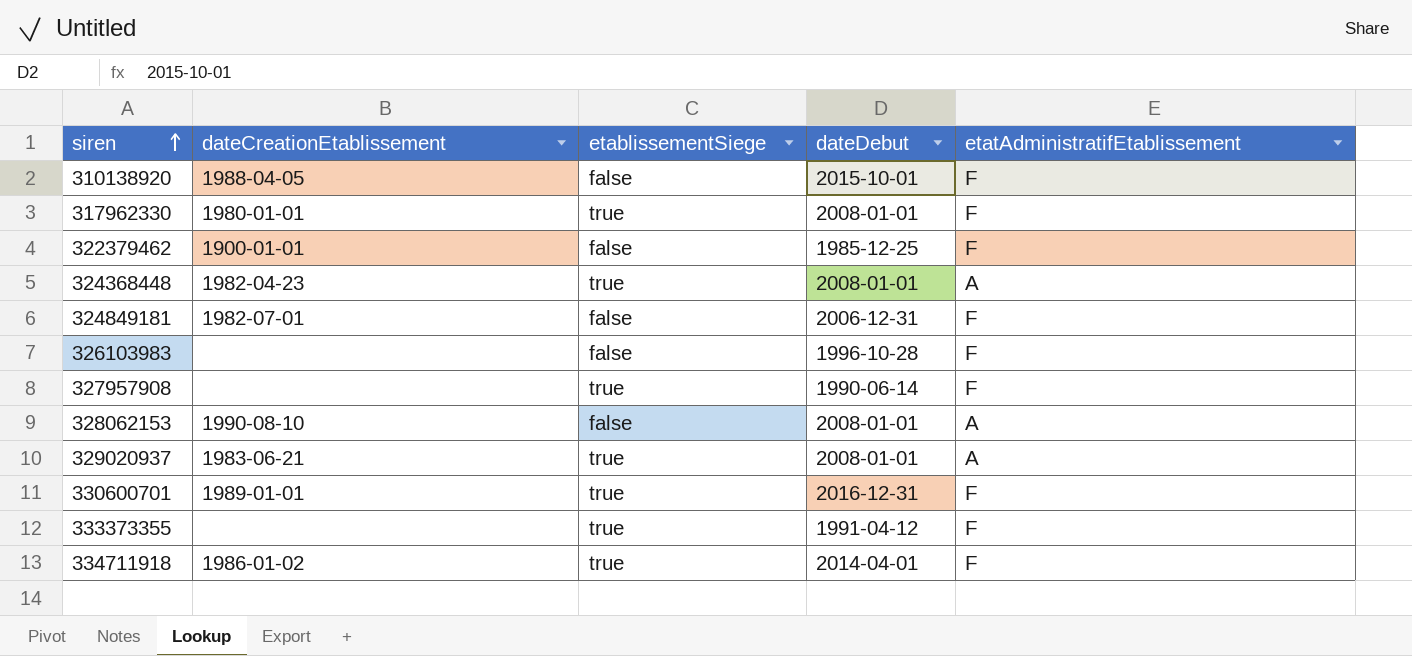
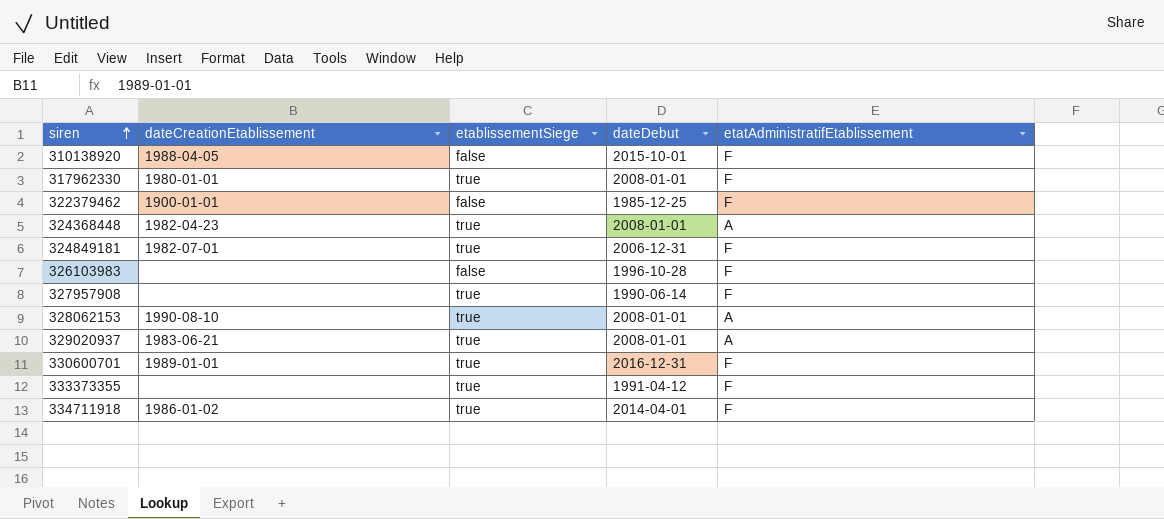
324849181 | etablissementSiege: false -> true
328062153 | etablissementSiege: false -> true

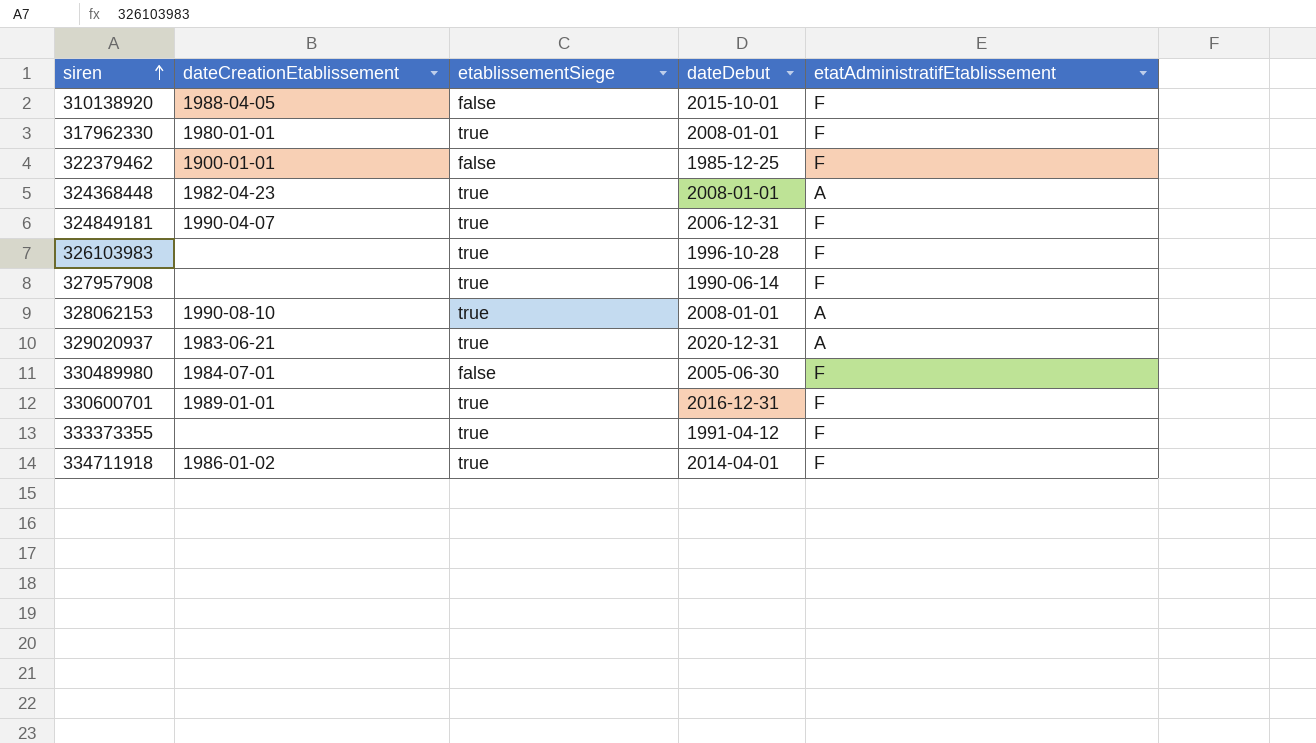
324849181 | dateCreationEtablissement: 1982-07-01 -> 1990-04-07
326103983 | etablissementSiege: false -> true
329020937 | dateDebut: 2008-01-01 -> 2020-12-31
row 330489980: none -> 1984-07-01 | false | 2005-06-30 | F

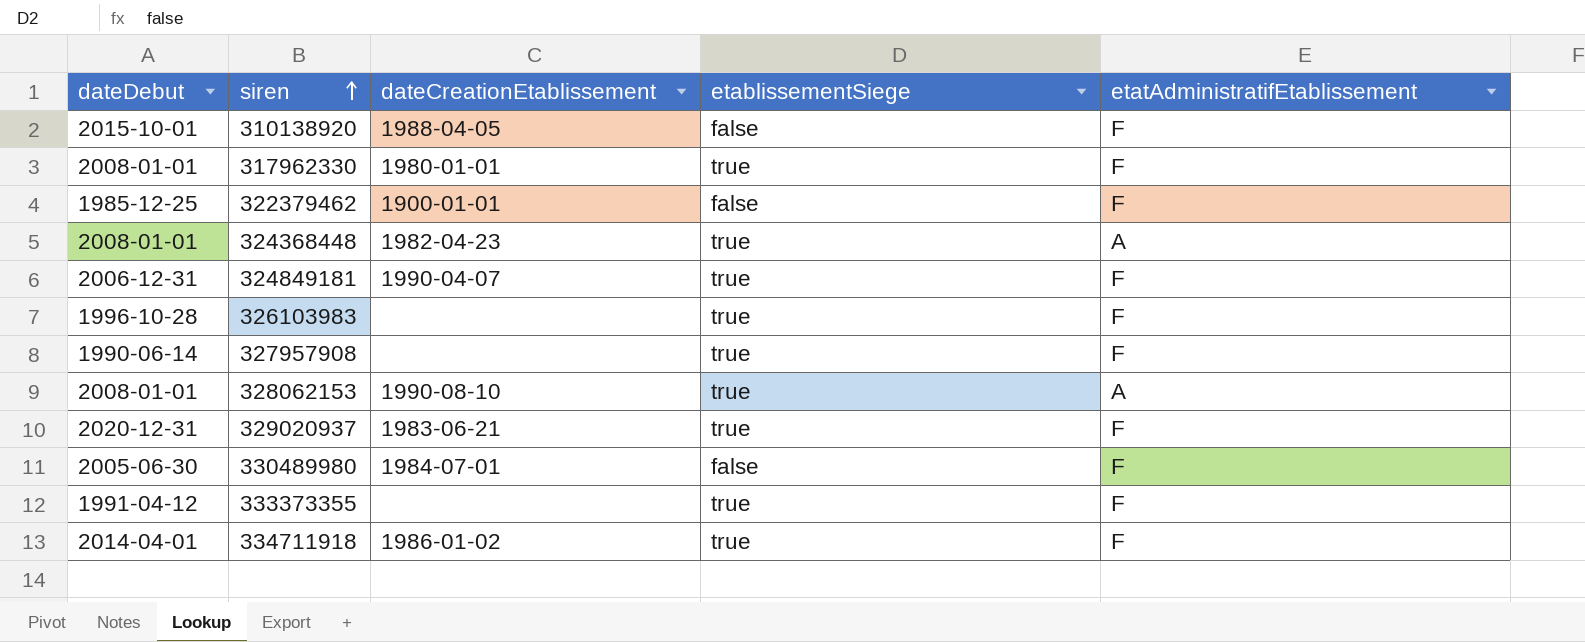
column dateDebut | position: 4 -> 1
row 330600701: 1989-01-01 | true | 2016-12-31 | F -> none
329020937 | etatAdministratifEtablissement: A -> F

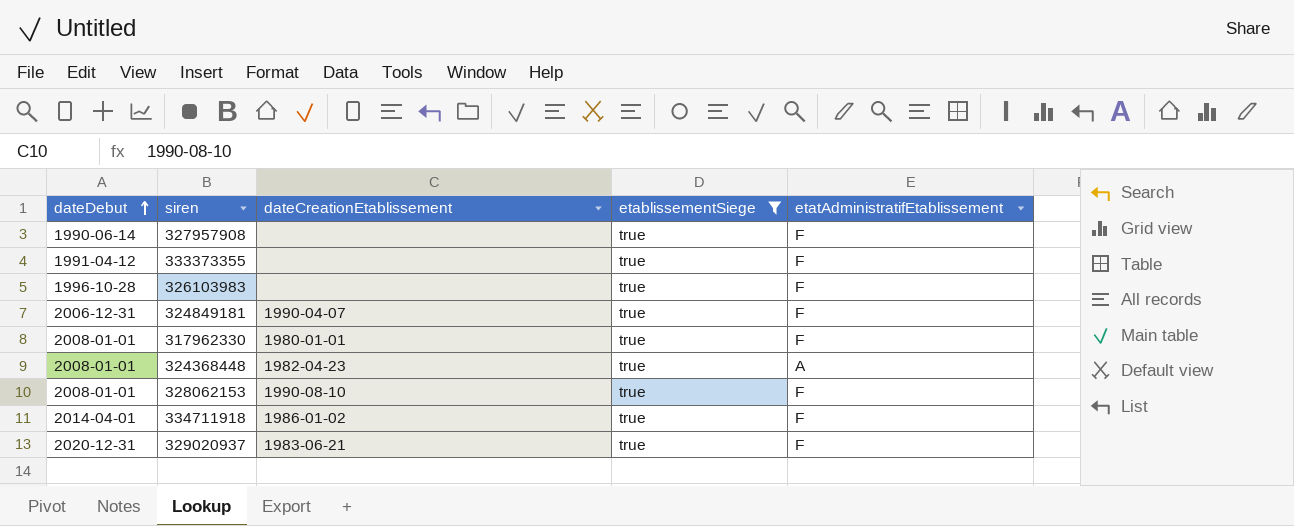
filter: none -> etablissementSiege = true
row order: siren ascending -> dateDebut ascending
328062153 | etatAdministratifEtablissement: A -> F

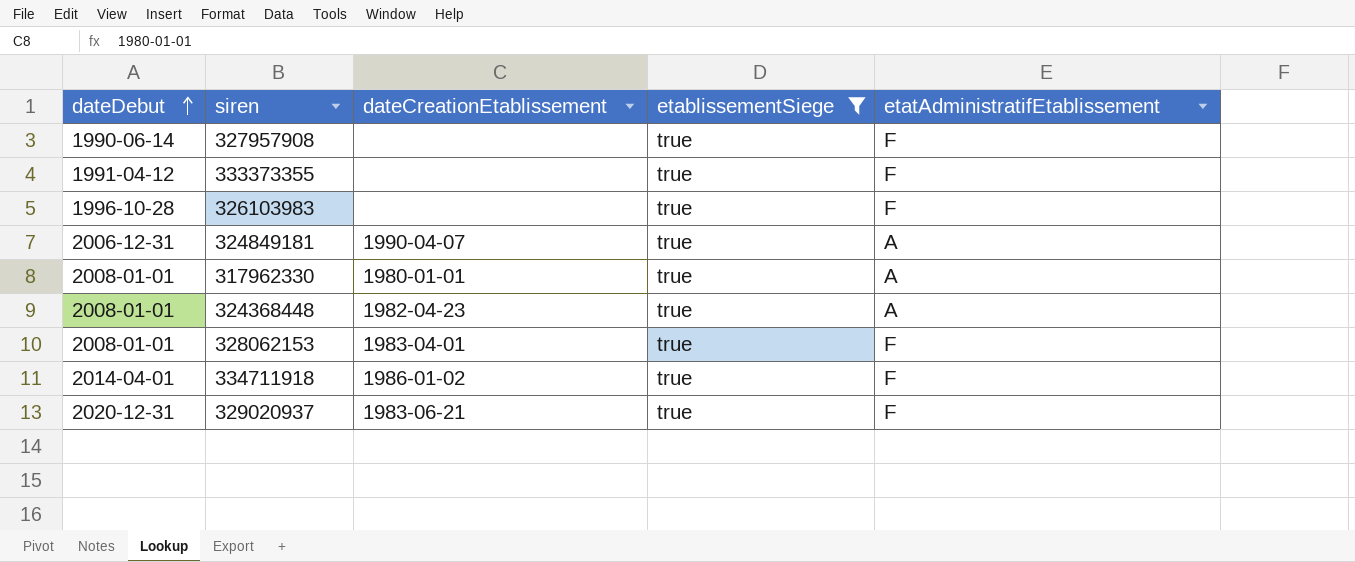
324849181 | etatAdministratifEtablissement: F -> A
317962330 | etatAdministratifEtablissement: F -> A
328062153 | dateCreationEtablissement: 1990-08-10 -> 1983-04-01

